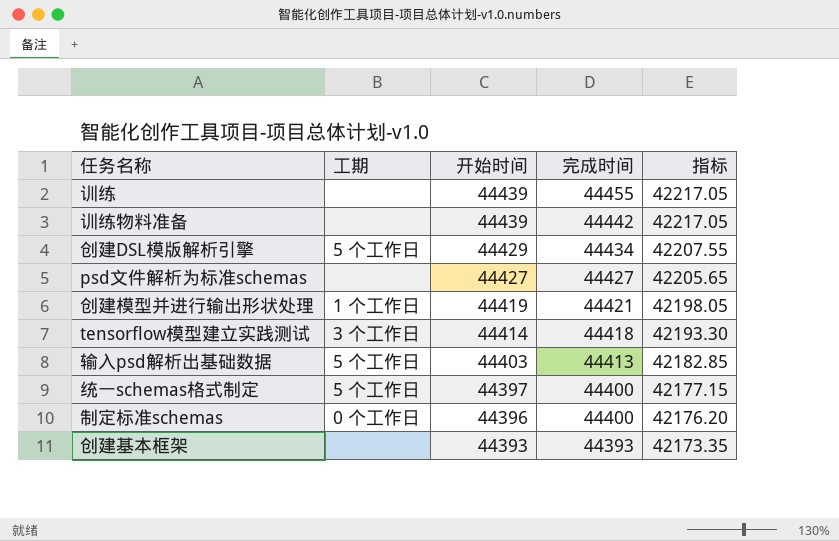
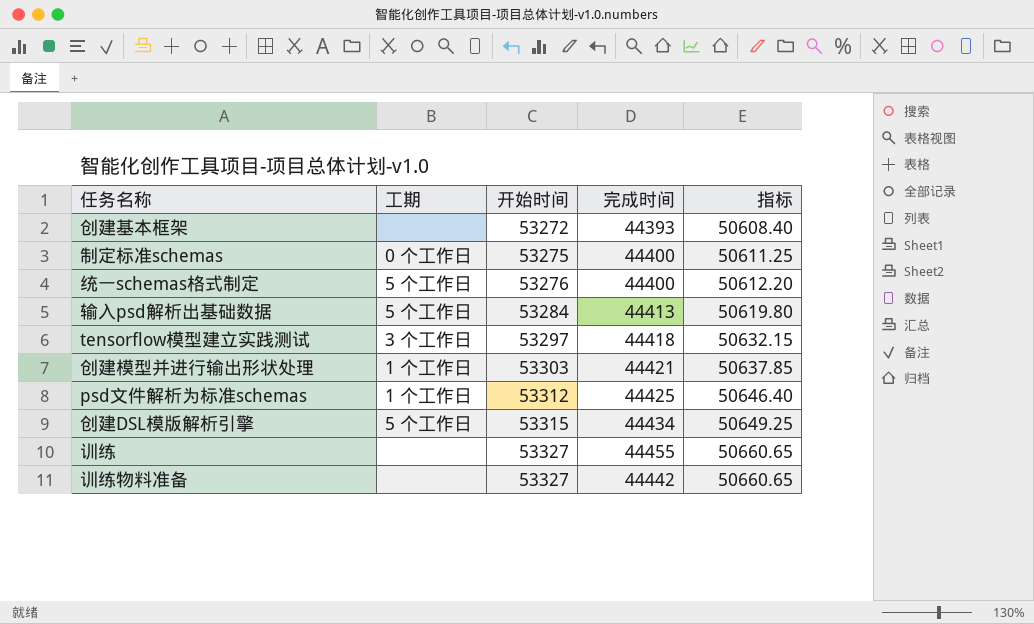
row order: 开始时间 descending -> 开始时间 ascending
创建基本框架 | 开始时间: 44393 -> 53272
创建基本框架 | 指标: 42173.35 -> 50608.40
制定标准schemas | 开始时间: 44396 -> 53275
制定标准schemas | 指标: 42176.20 -> 50611.25
统一schemas格式制定 | 开始时间: 44397 -> 53276
统一schemas格式制定 | 指标: 42177.15 -> 50612.20
输入psd解析出基础数据 | 开始时间: 44403 -> 53284
输入psd解析出基础数据 | 指标: 42182.85 -> 50619.80
tensorflow模型建立实践测试 | 开始时间: 44414 -> 53297
tensorflow模型建立实践测试 | 指标: 42193.30 -> 50632.15
创建模型并进行输出形状处理 | 开始时间: 44419 -> 53303
创建模型并进行输出形状处理 | 指标: 42198.05 -> 50637.85
psd文件解析为标准schemas | 工期: none -> 1 个工作日
psd文件解析为标准schemas | 开始时间: 44427 -> 53312
psd文件解析为标准schemas | 完成时间: 44427 -> 44425
psd文件解析为标准schemas | 指标: 42205.65 -> 50646.40
创建DSL模版解析引擎 | 开始时间: 44429 -> 53315
创建DSL模版解析引擎 | 指标: 42207.55 -> 50649.25
训练 | 开始时间: 44439 -> 53327
训练 | 指标: 42217.05 -> 50660.65
训练物料准备 | 开始时间: 44439 -> 53327
训练物料准备 | 指标: 42217.05 -> 50660.65

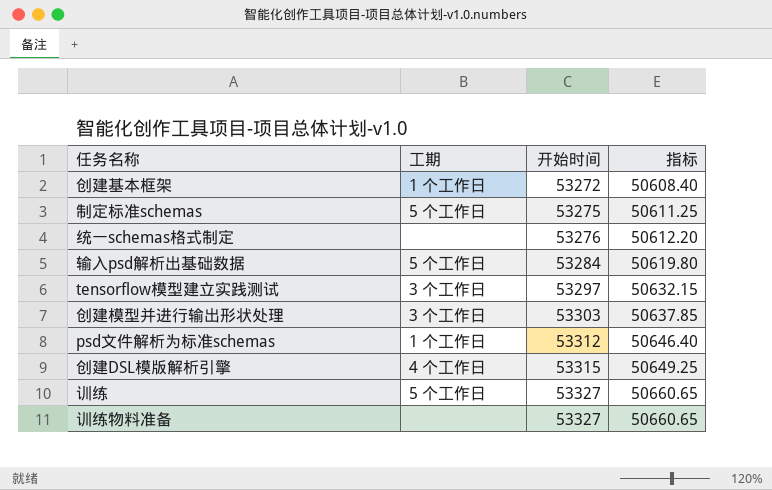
column 完成时间 | position: 4 -> none
创建基本框架 | 工期: none -> 1 个工作日
制定标准schemas | 工期: 0 个工作日 -> 5 个工作日
统一schemas格式制定 | 工期: 5 个工作日 -> none
创建模型并进行输出形状处理 | 工期: 1 个工作日 -> 3 个工作日
创建DSL模版解析引擎 | 工期: 5 个工作日 -> 4 个工作日
训练 | 工期: none -> 5 个工作日

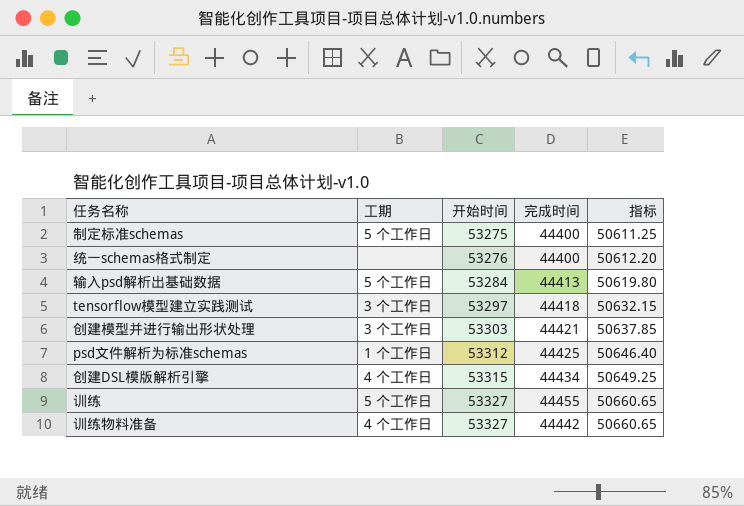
column 完成时间 | position: none -> 4
row 创建基本框架: 1 个工作日 | 53272 | 50608.40 -> none
训练物料准备 | 工期: none -> 4 个工作日

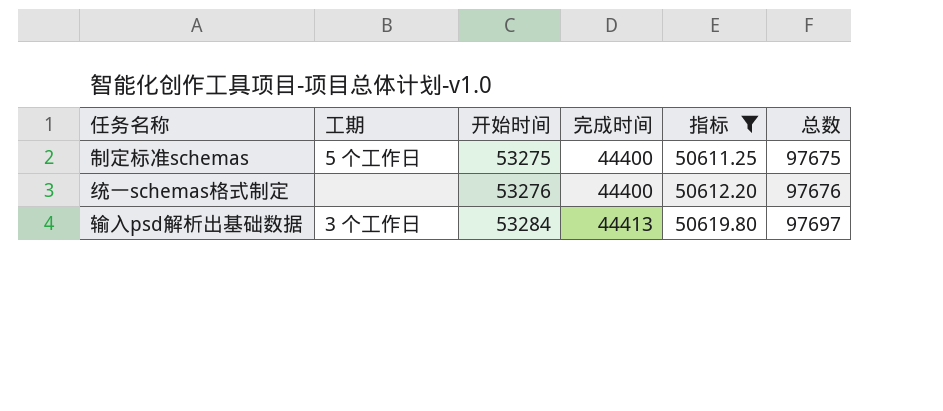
filter: none -> 指标 <= 50619.80
column 总数 | formula: none -> [开始时间] + [完成时间]
输入psd解析出基础数据 | 工期: 5 个工作日 -> 3 个工作日

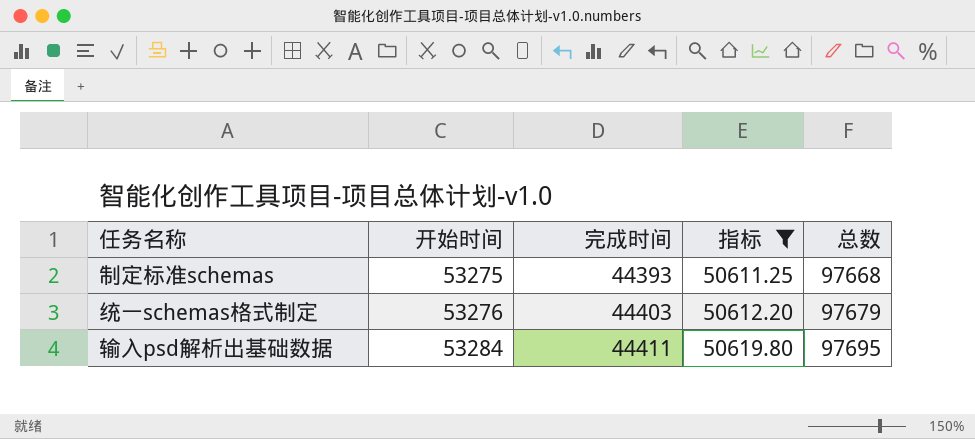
column 工期 | position: 2 -> none
制定标准schemas | 完成时间: 44400 -> 44393
制定标准schemas | 总数: 97675 -> 97668
统一schemas格式制定 | 完成时间: 44400 -> 44403
统一schemas格式制定 | 总数: 97676 -> 97679
输入psd解析出基础数据 | 完成时间: 44413 -> 44411
输入psd解析出基础数据 | 总数: 97697 -> 97695

